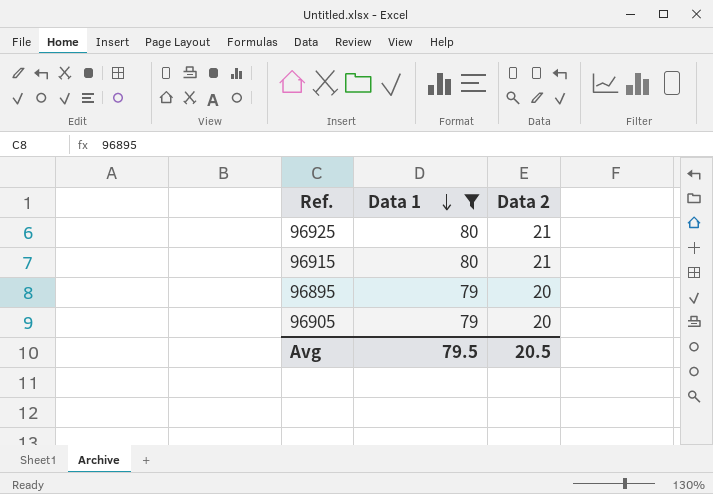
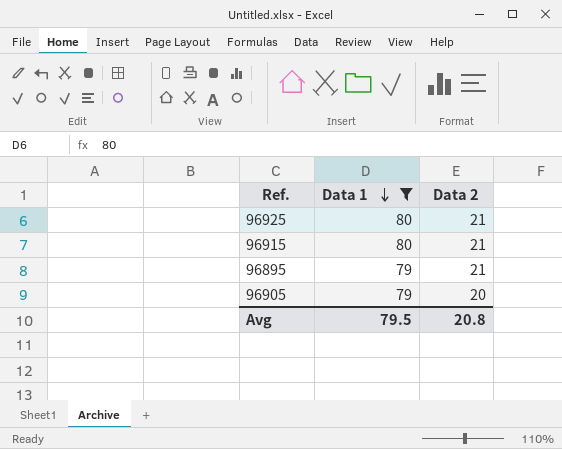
96895 | Data 2: 20 -> 21
Avg | Data 2: 20.5 -> 20.8

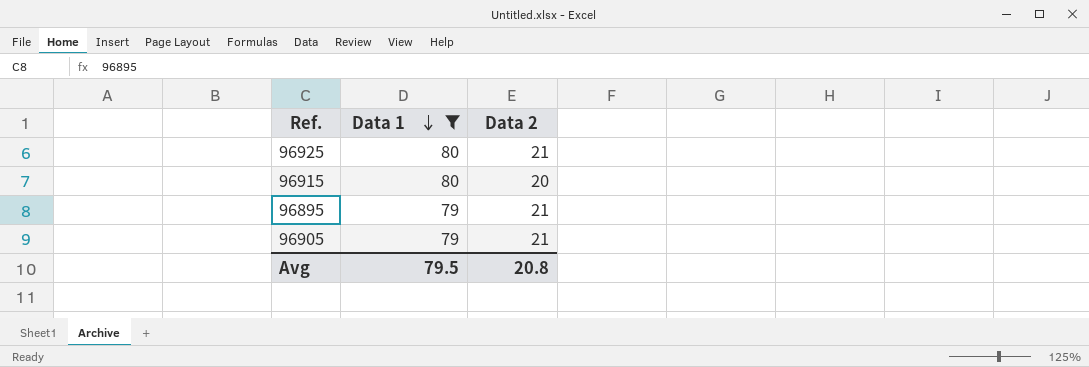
96915 | Data 2: 21 -> 20
96905 | Data 2: 20 -> 21

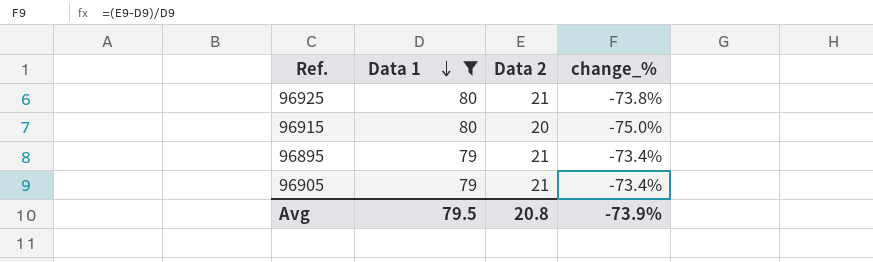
column change_% | formula: none -> ([Data 2] - [Data 1]) / [Data 1]

